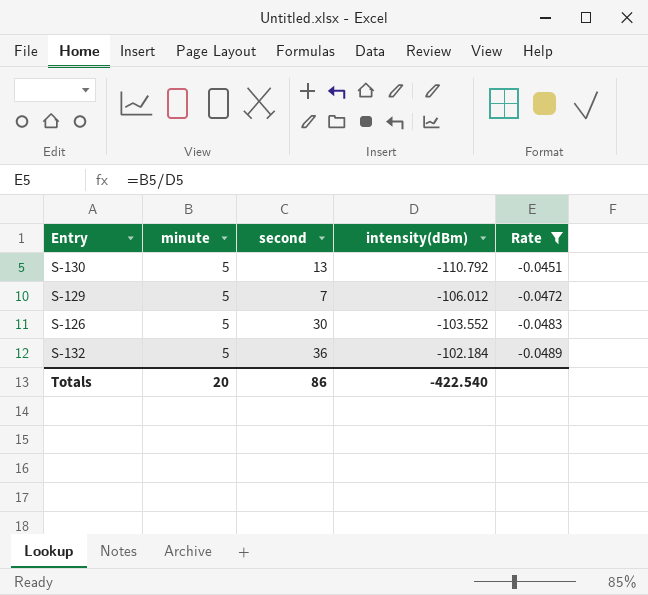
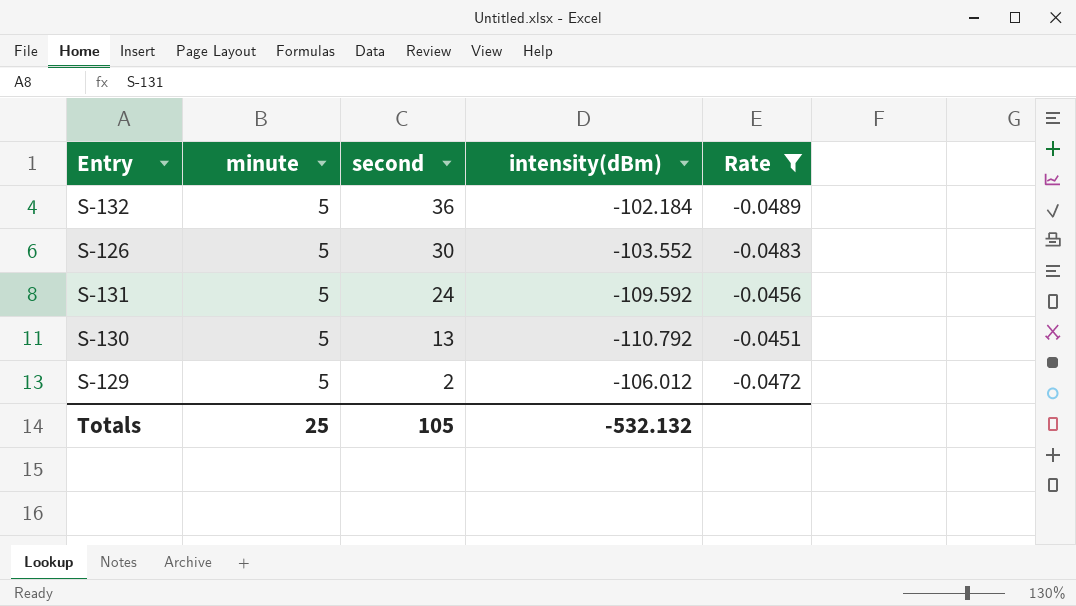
row order: intensity(dBm) ascending -> second descending
row S-131: none -> 5 | 24 | -109.592 | -0.0456
S-129 | second: 7 -> 2
Totals | minute: 20 -> 25
Totals | second: 86 -> 105
Totals | intensity(dBm): -422.540 -> -532.132

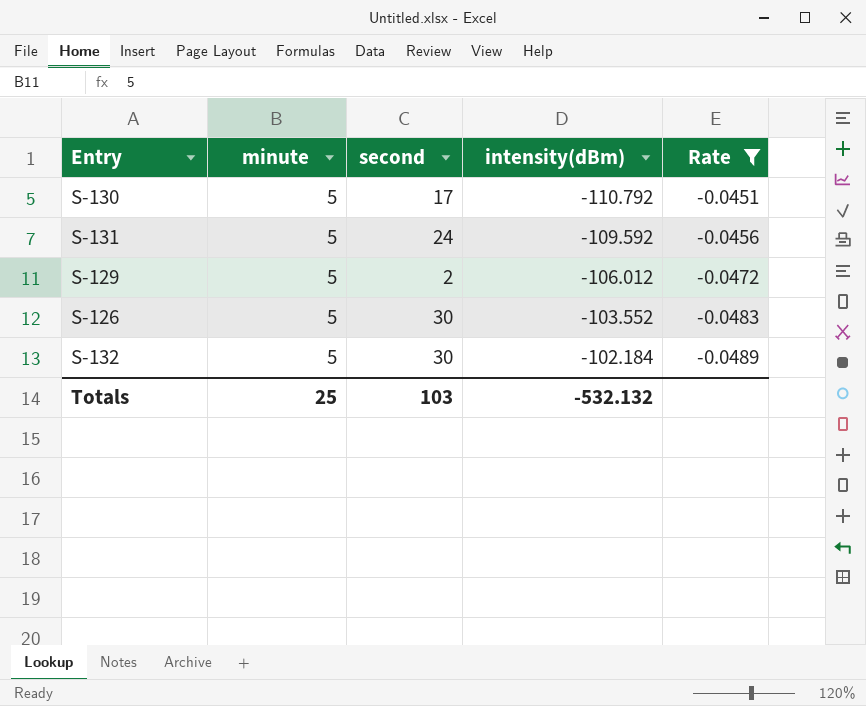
row order: second descending -> intensity(dBm) ascending
S-130 | second: 13 -> 17
S-132 | second: 36 -> 30
Totals | second: 105 -> 103

